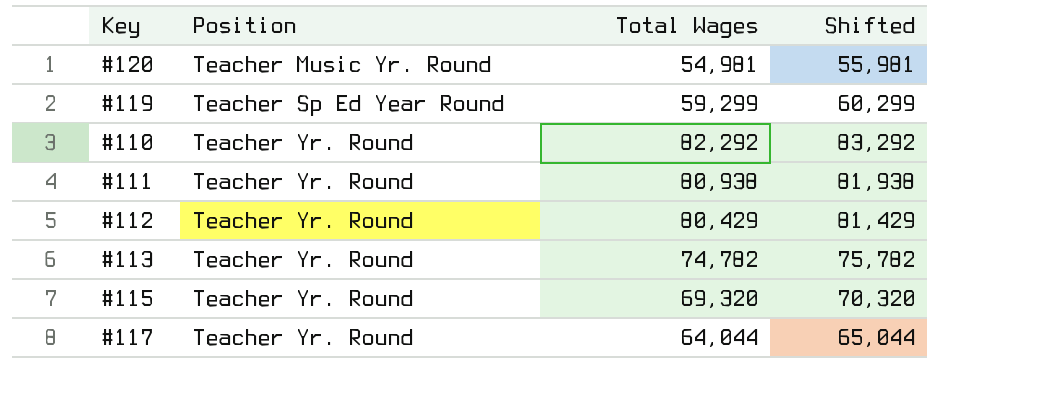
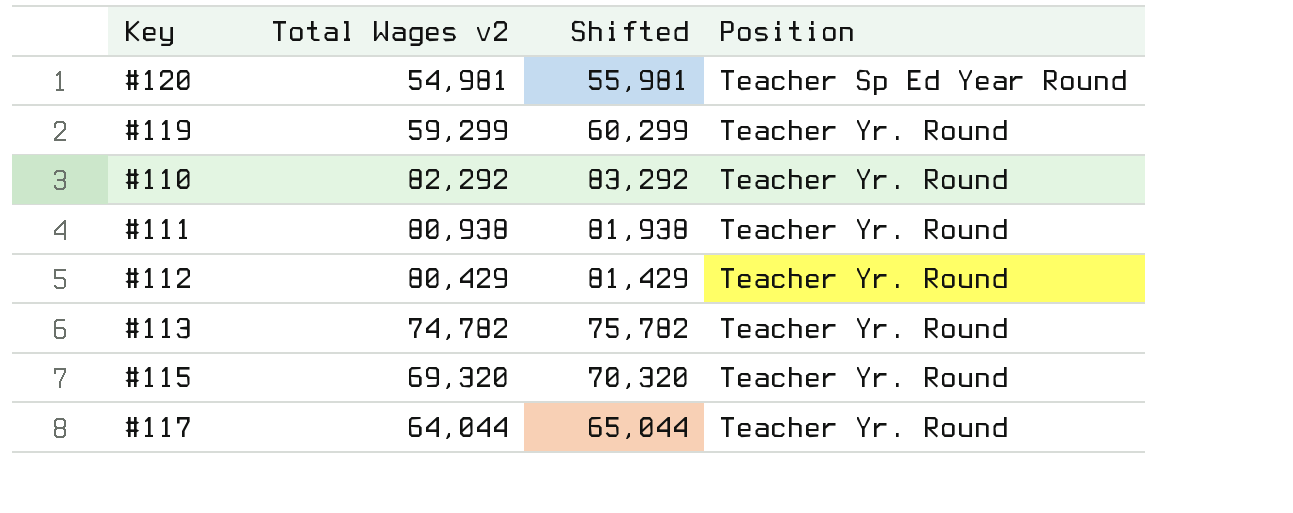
column name: Total Wages -> Total Wages v2
column Position | position: 2 -> 4
#120 | Position: Teacher Music Yr. Round -> Teacher Sp Ed Year Round
#119 | Position: Teacher Sp Ed Year Round -> Teacher Yr. Round

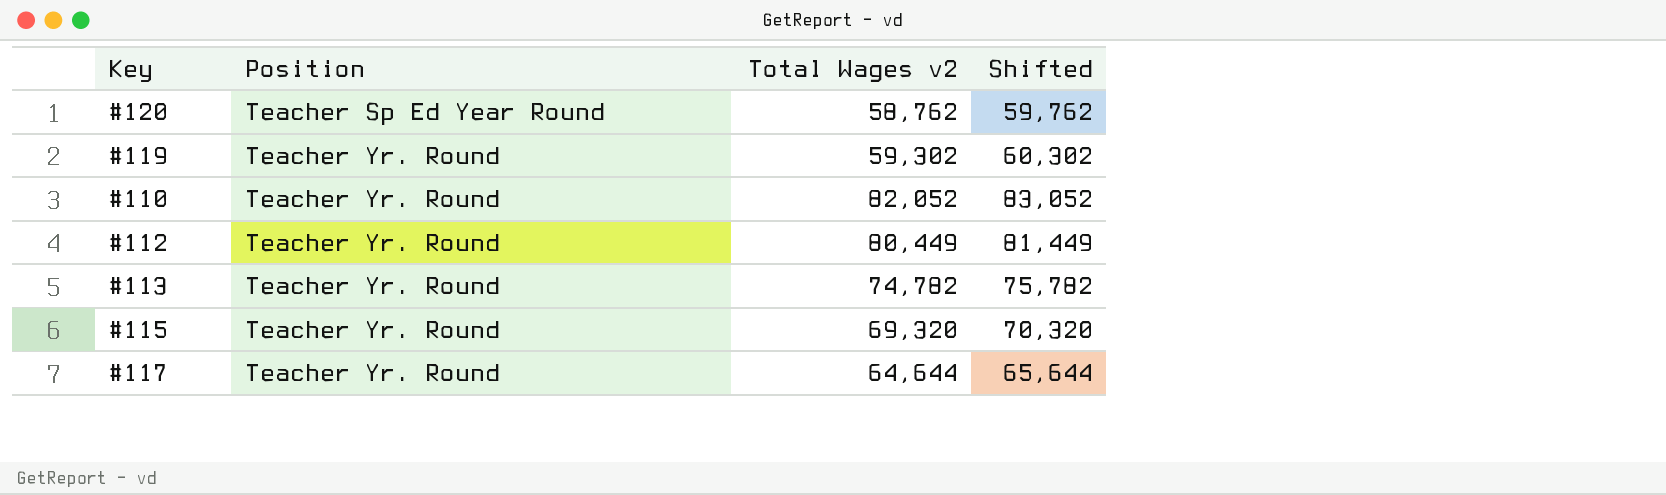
column Position | position: 4 -> 2
row #111: 80,938 | 81,938 | Teacher Yr. Round -> none
#120 | Total Wages v2: 54,981 -> 58,762
#120 | Shifted: 55,981 -> 59,762
#119 | Total Wages v2: 59,299 -> 59,302
#119 | Shifted: 60,299 -> 60,302
#110 | Total Wages v2: 82,292 -> 82,052
#110 | Shifted: 83,292 -> 83,052
#112 | Total Wages v2: 80,429 -> 80,449
#112 | Shifted: 81,429 -> 81,449
#117 | Total Wages v2: 64,044 -> 64,644
#117 | Shifted: 65,044 -> 65,644

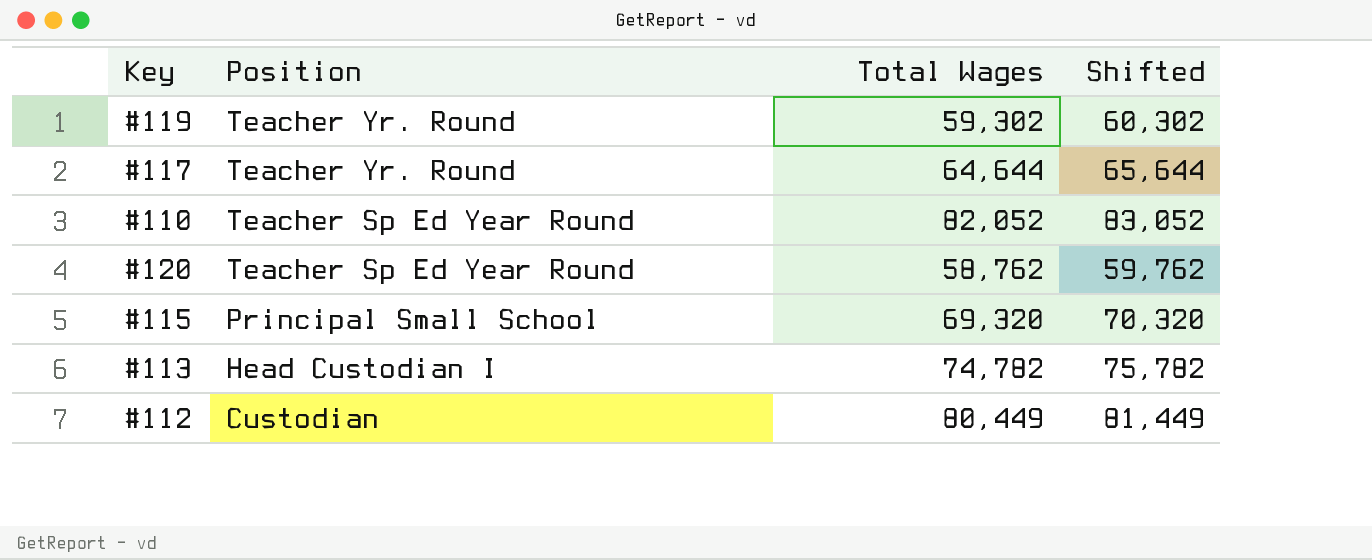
row order: Position ascending -> Position descending
column name: Total Wages v2 -> Total Wages
#110 | Position: Teacher Yr. Round -> Teacher Sp Ed Year Round
#115 | Position: Teacher Yr. Round -> Principal Small School
#113 | Position: Teacher Yr. Round -> Head Custodian I
#112 | Position: Teacher Yr. Round -> Custodian

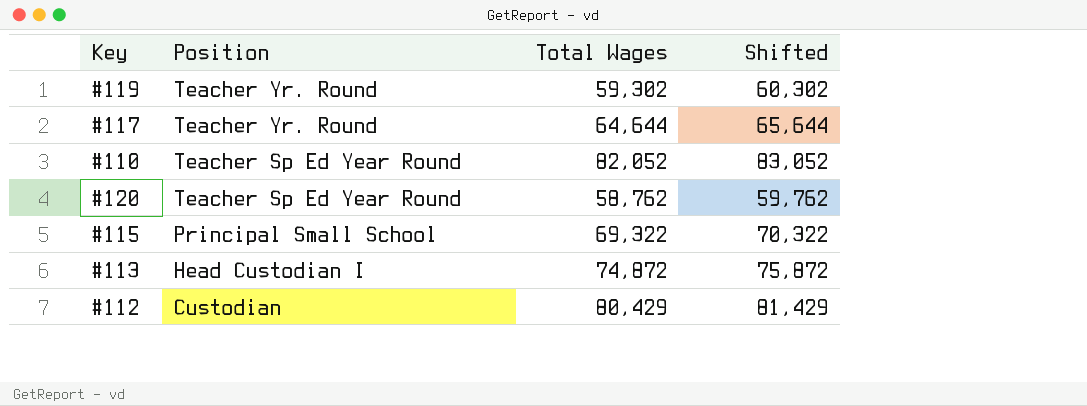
#115 | Total Wages: 69,320 -> 69,322
#115 | Shifted: 70,320 -> 70,322
#113 | Total Wages: 74,782 -> 74,872
#113 | Shifted: 75,782 -> 75,872
#112 | Total Wages: 80,449 -> 80,429
#112 | Shifted: 81,449 -> 81,429

